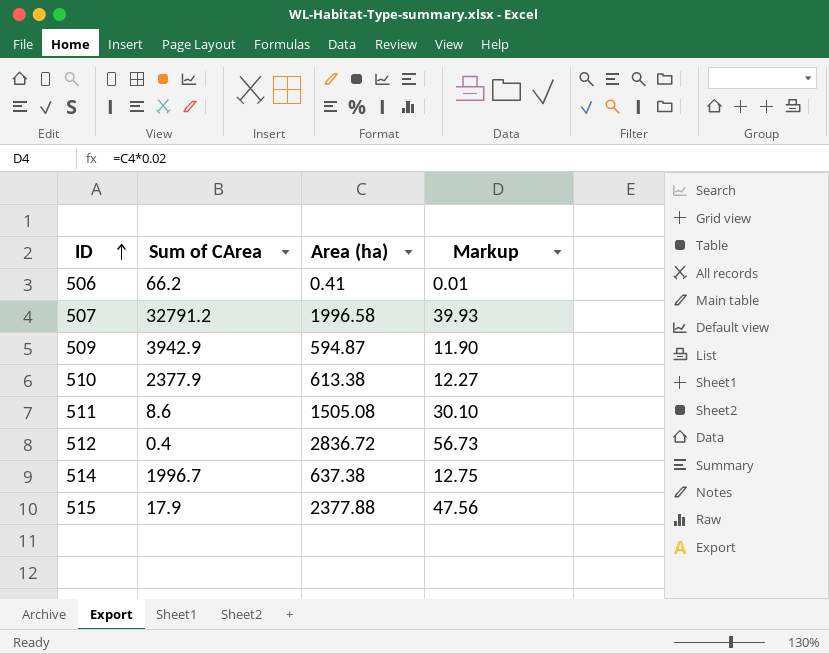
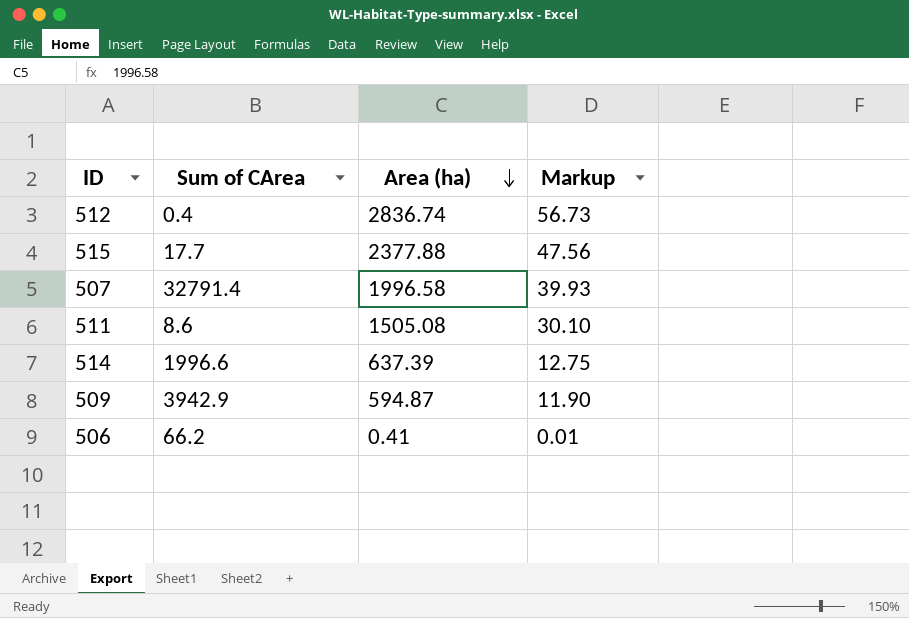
row order: ID ascending -> Area (ha) descending
row 510: 2377.9 | 613.38 | 12.27 -> none
512 | Area (ha): 2836.72 -> 2836.74
515 | Sum of CArea: 17.9 -> 17.7
507 | Sum of CArea: 32791.2 -> 32791.4
514 | Sum of CArea: 1996.7 -> 1996.6
514 | Area (ha): 637.38 -> 637.39

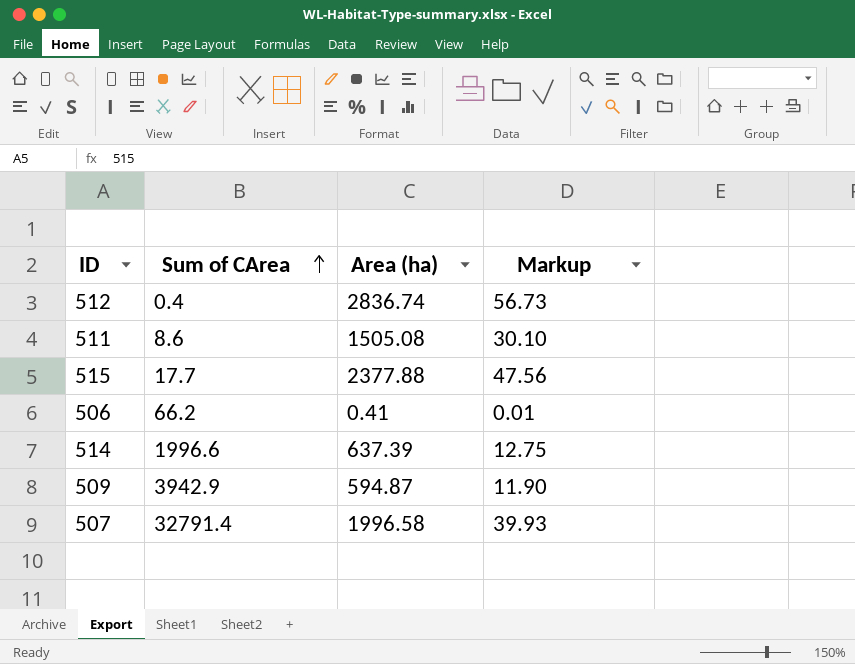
row order: Area (ha) descending -> Sum of CArea ascending

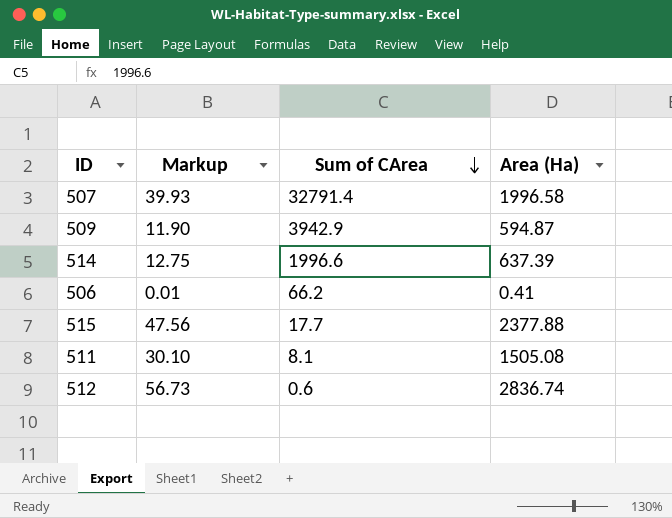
row order: Sum of CArea ascending -> Sum of CArea descending
column Markup | position: 4 -> 2
column name: Area (ha) -> Area (Ha)
511 | Sum of CArea: 8.6 -> 8.1
512 | Sum of CArea: 0.4 -> 0.6

